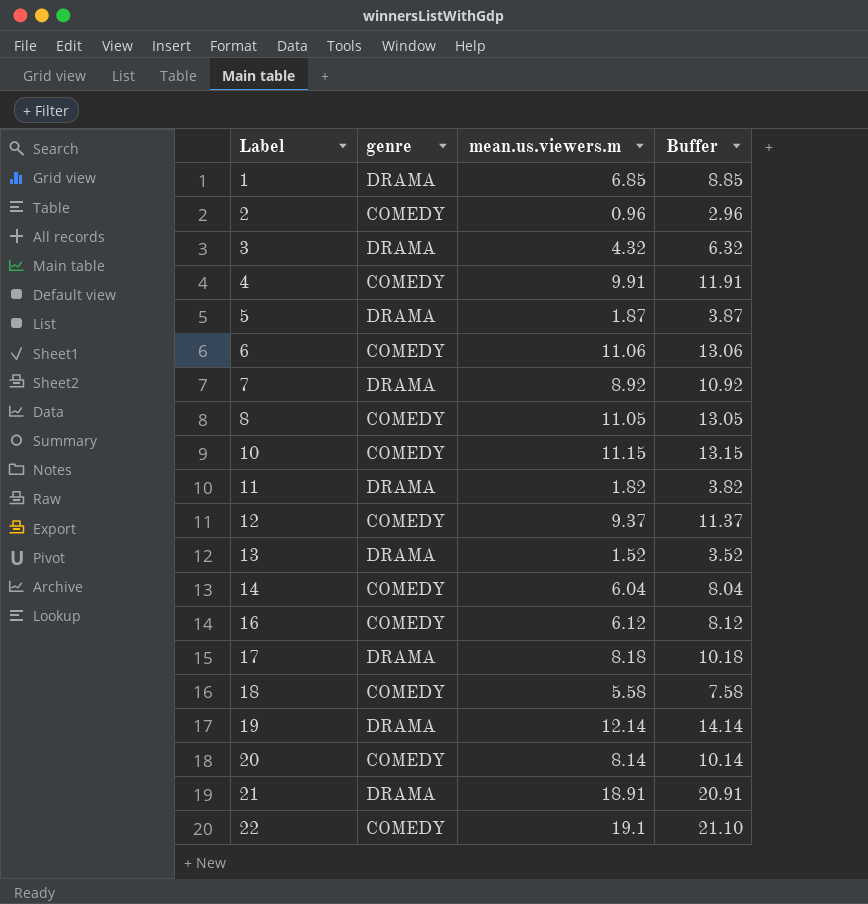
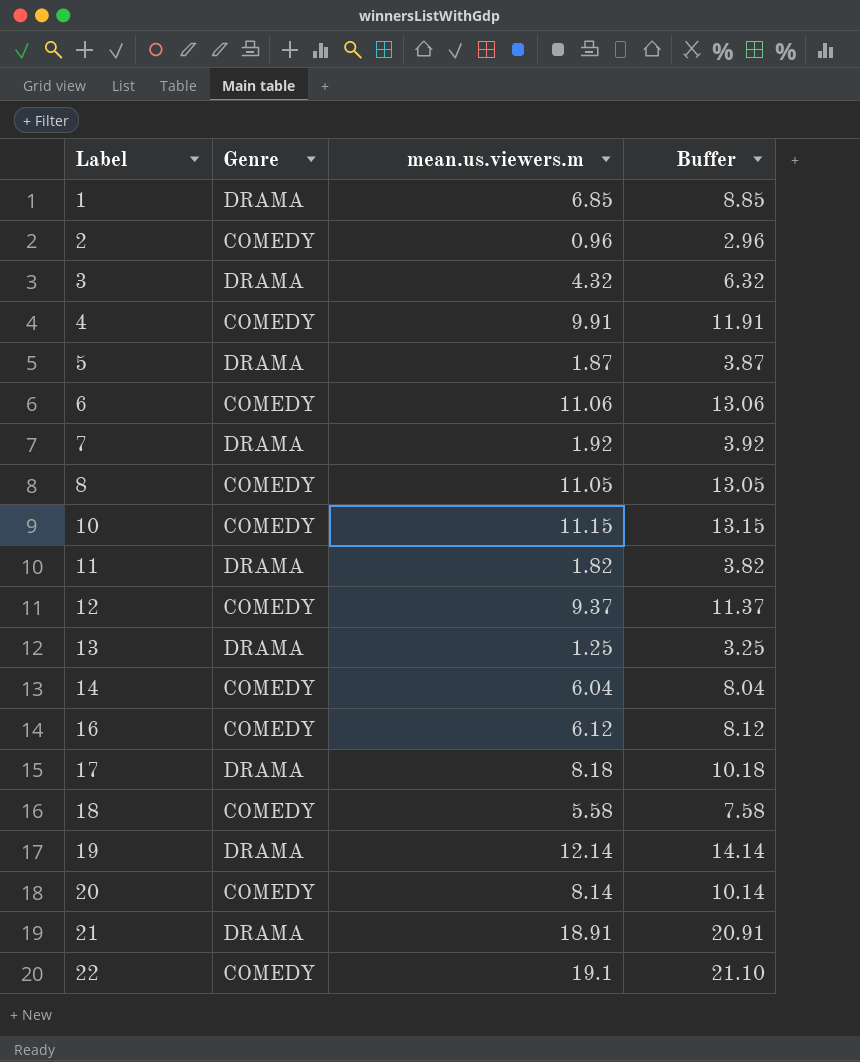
column name: genre -> Genre
7 | mean.us.viewers.m: 8.92 -> 1.92
7 | Buffer: 10.92 -> 3.92
13 | mean.us.viewers.m: 1.52 -> 1.25
13 | Buffer: 3.52 -> 3.25

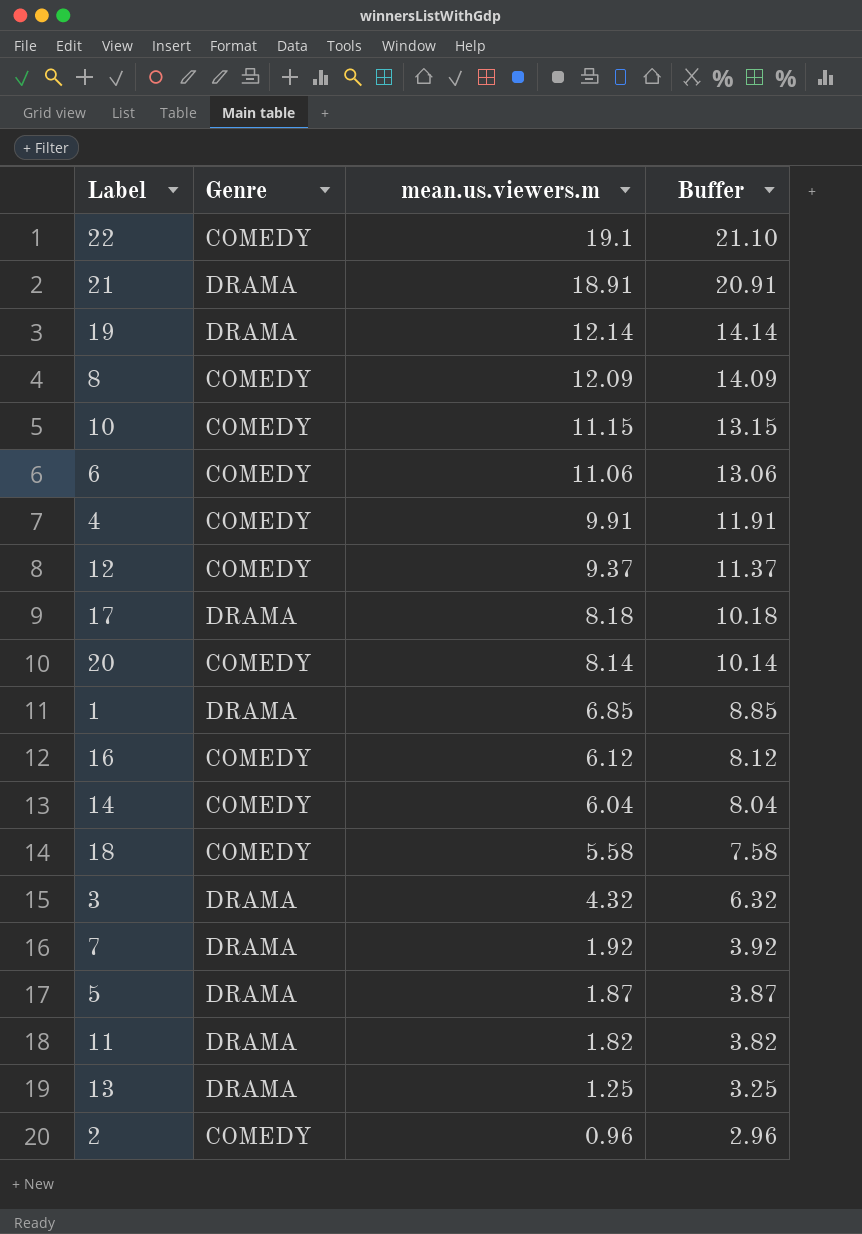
row order: Label ascending -> mean.us.viewers.m descending
8 | mean.us.viewers.m: 11.05 -> 12.09
8 | Buffer: 13.05 -> 14.09

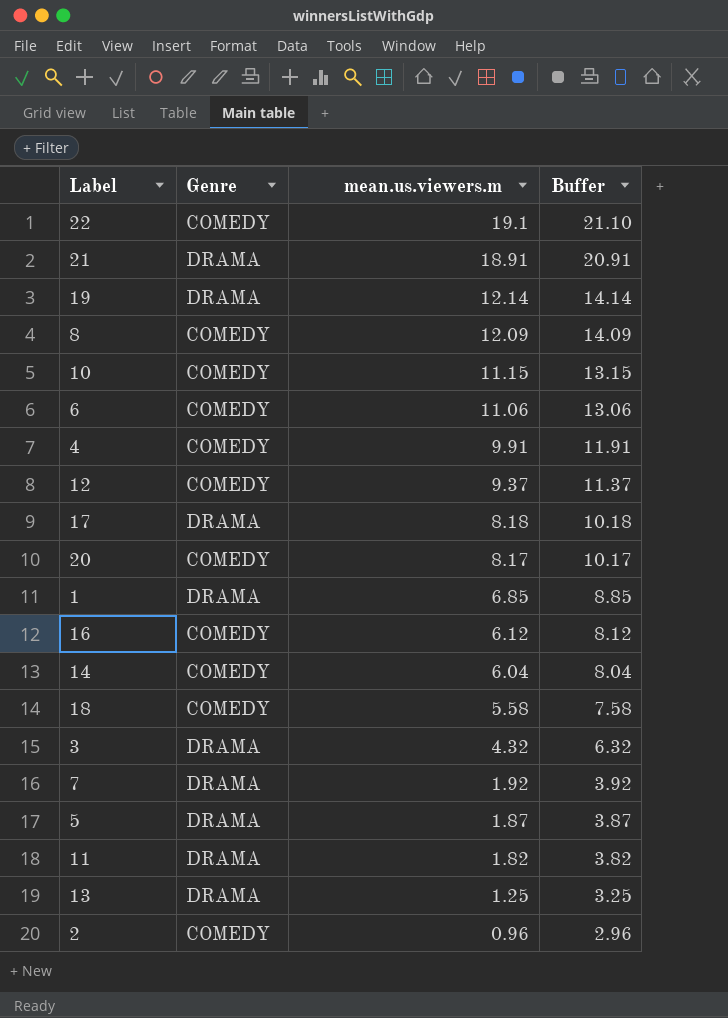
20 | mean.us.viewers.m: 8.14 -> 8.17
20 | Buffer: 10.14 -> 10.17

